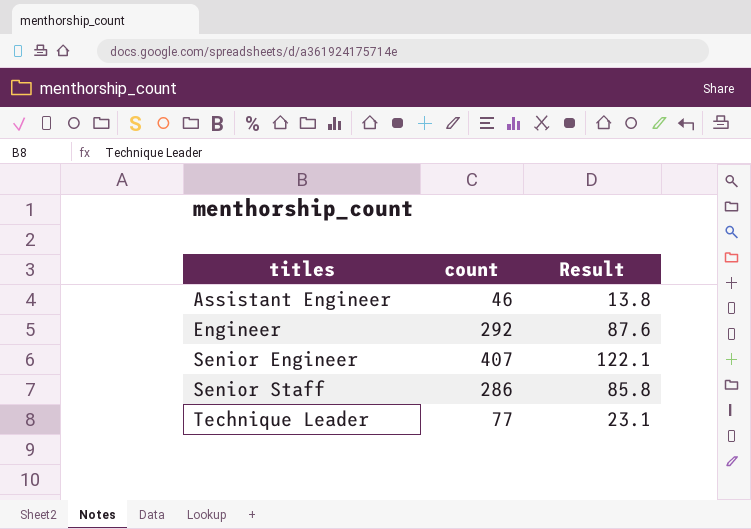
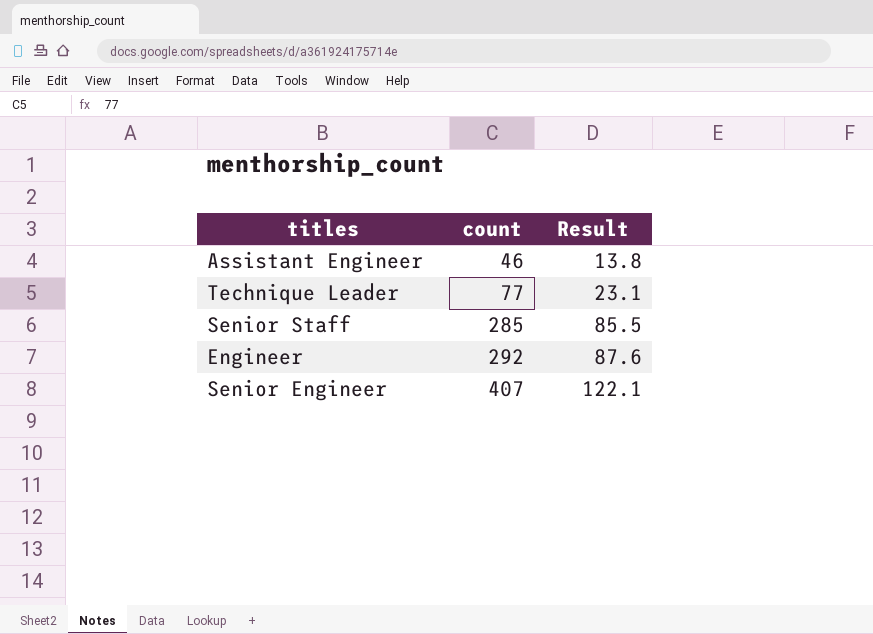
row order: titles ascending -> count ascending
Senior Staff | count: 286 -> 285
Senior Staff | Result: 85.8 -> 85.5

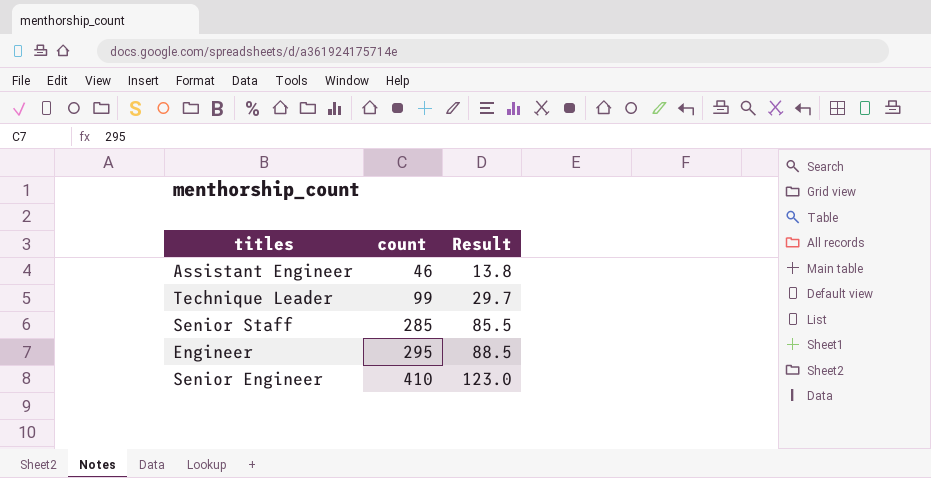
Technique Leader | count: 77 -> 99
Technique Leader | Result: 23.1 -> 29.7
Engineer | count: 292 -> 295
Engineer | Result: 87.6 -> 88.5
Senior Engineer | count: 407 -> 410
Senior Engineer | Result: 122.1 -> 123.0

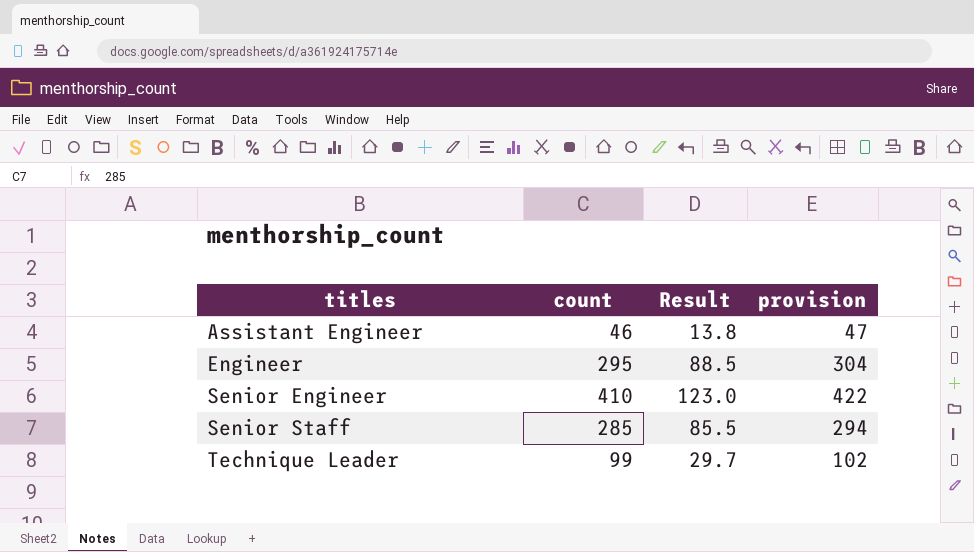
row order: count ascending -> titles ascending
column provision | formula: none -> [count] * 1.03

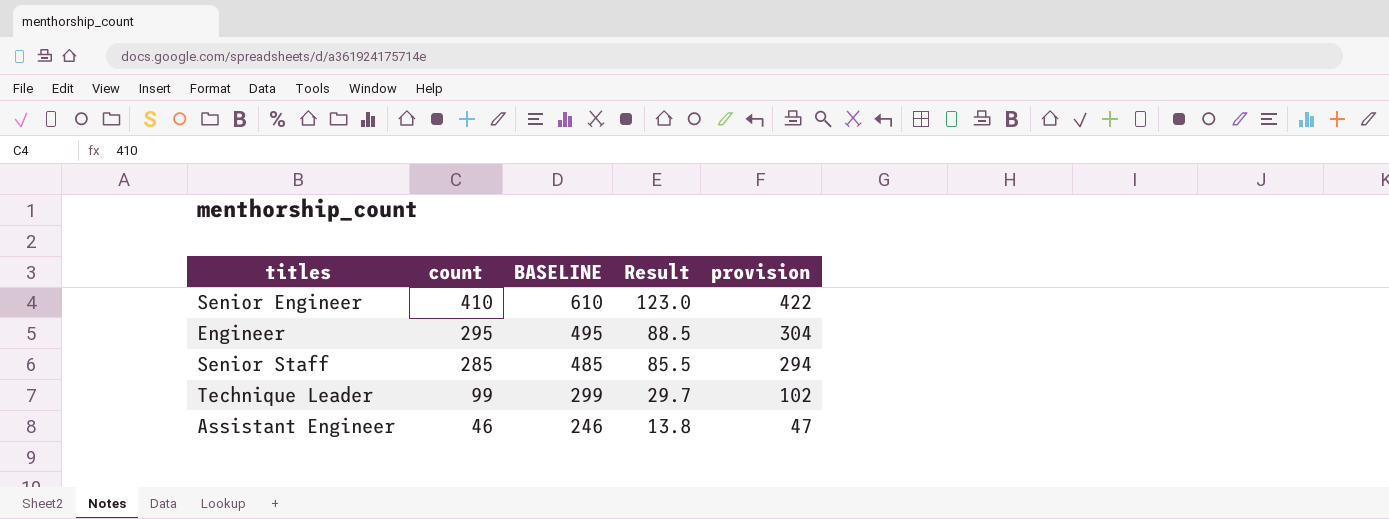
row order: titles ascending -> count descending
column BASELINE | formula: none -> [count] + 200

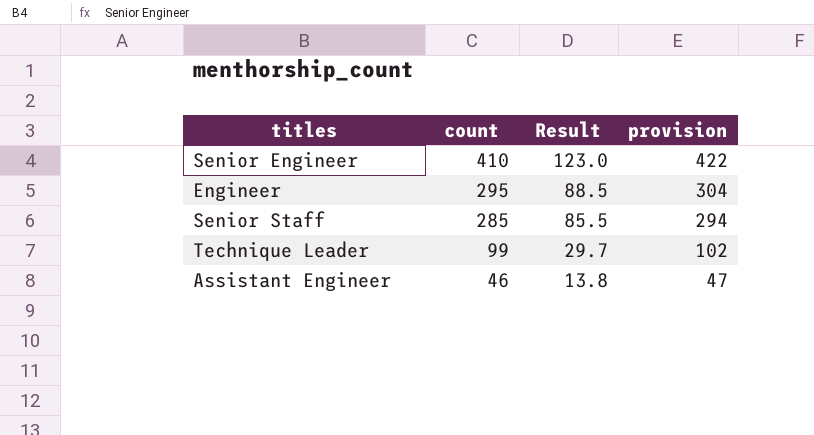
column BASELINE | formula: [count] + 200 -> none

